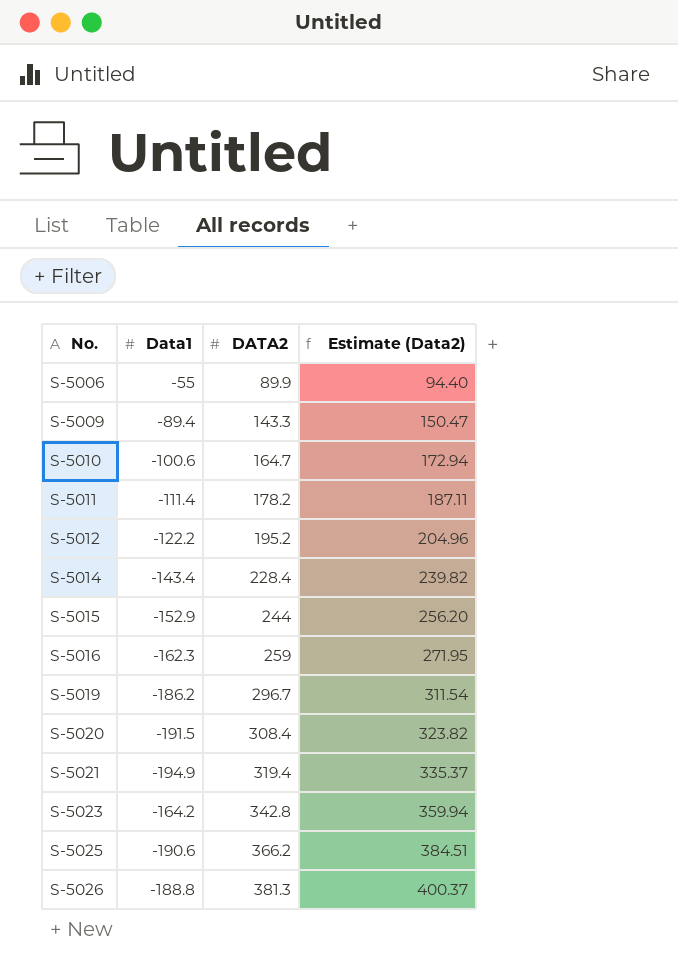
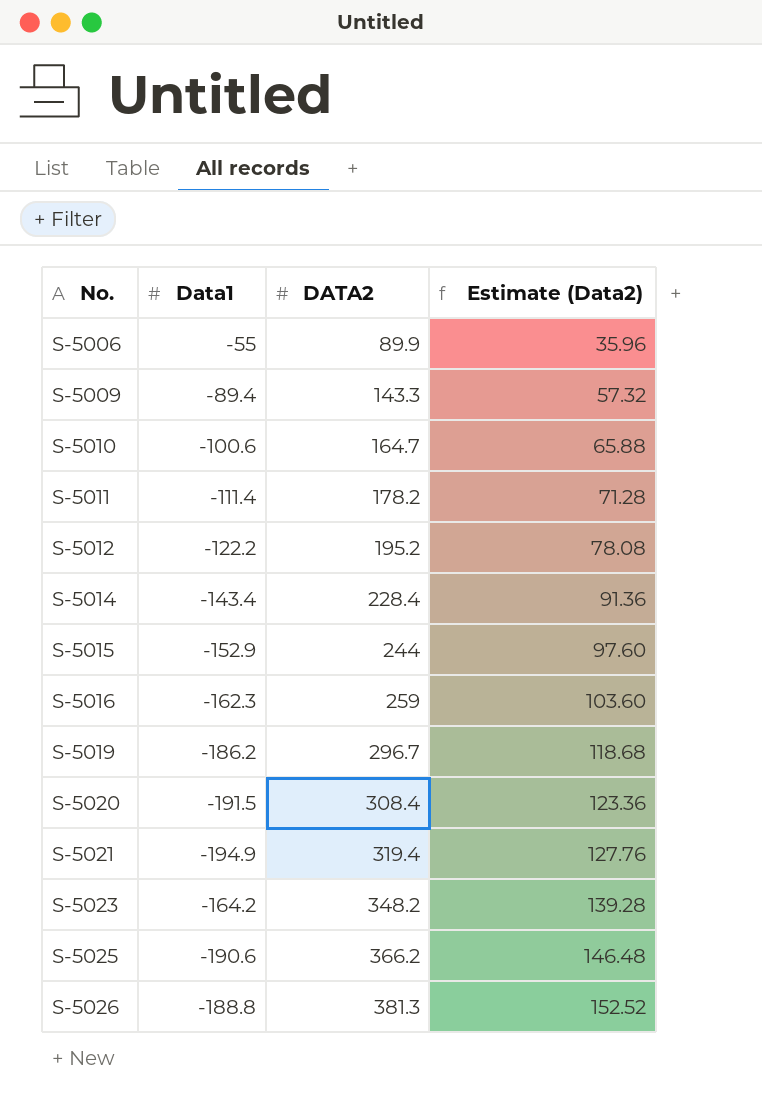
column Estimate (Data2) | formula: [DATA2] * 1.05 -> [DATA2] * 0.4
S-5023 | DATA2: 342.8 -> 348.2

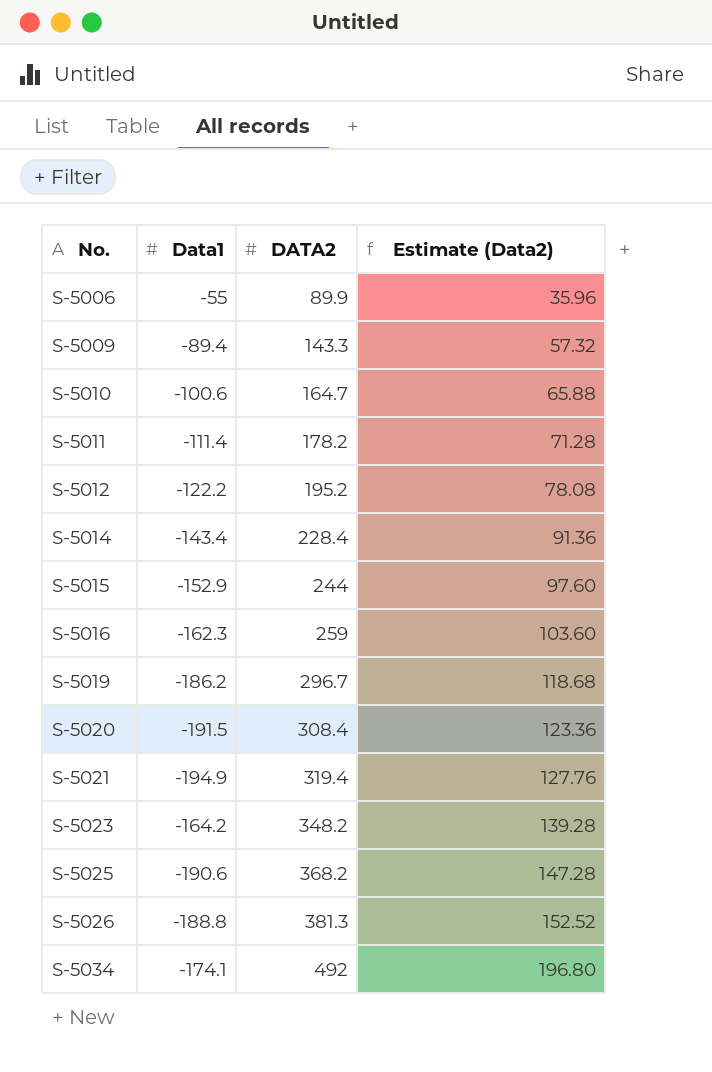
S-5025 | DATA2: 366.2 -> 368.2
S-5025 | Estimate (Data2): 146.48 -> 147.28
row S-5034: none -> -174.1 | 492 | 196.80

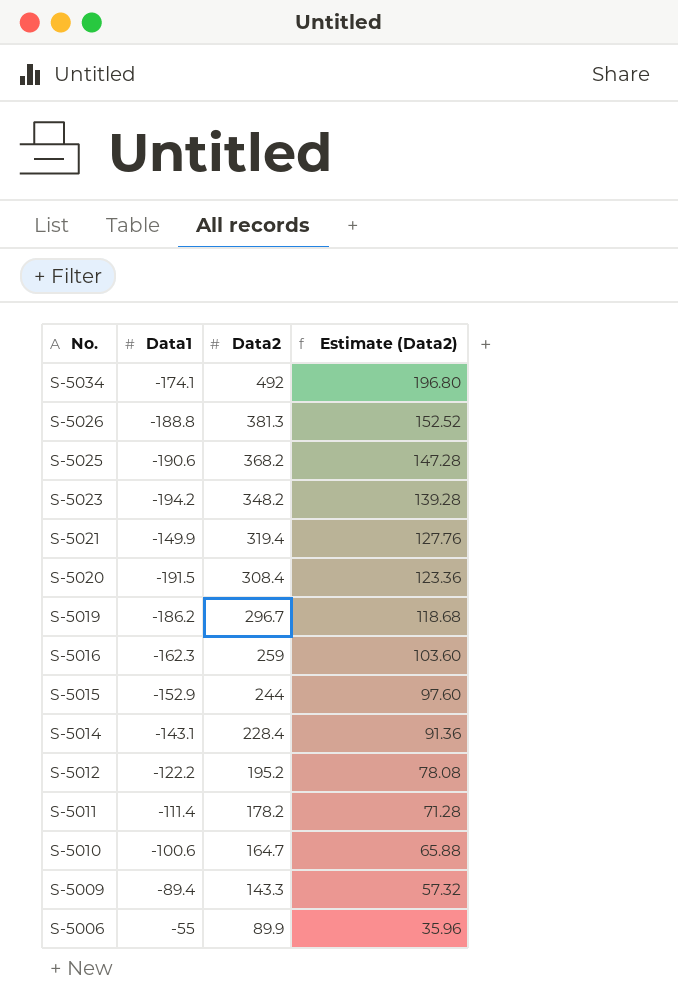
row order: No. ascending -> No. descending
column name: DATA2 -> Data2
S-5023 | Data1: -164.2 -> -194.2
S-5021 | Data1: -194.9 -> -149.9
S-5014 | Data1: -143.4 -> -143.1

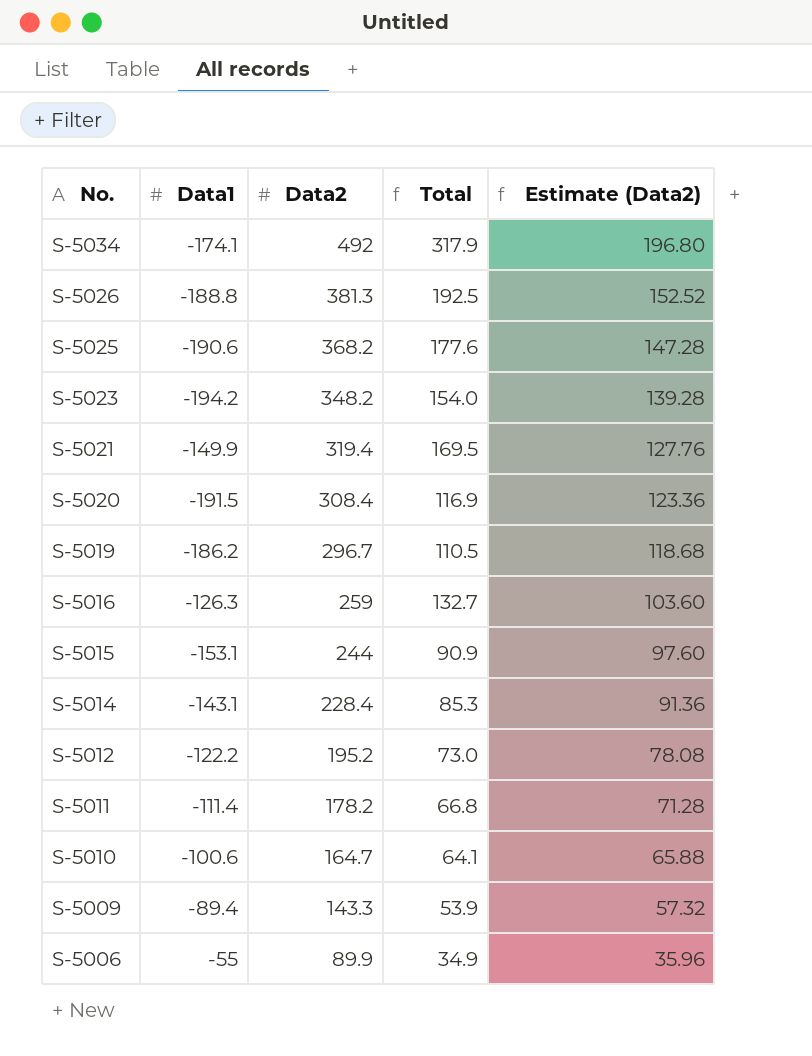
column Total | formula: none -> [Data1] + [Data2]
S-5016 | Data1: -162.3 -> -126.3
S-5015 | Data1: -152.9 -> -153.1

